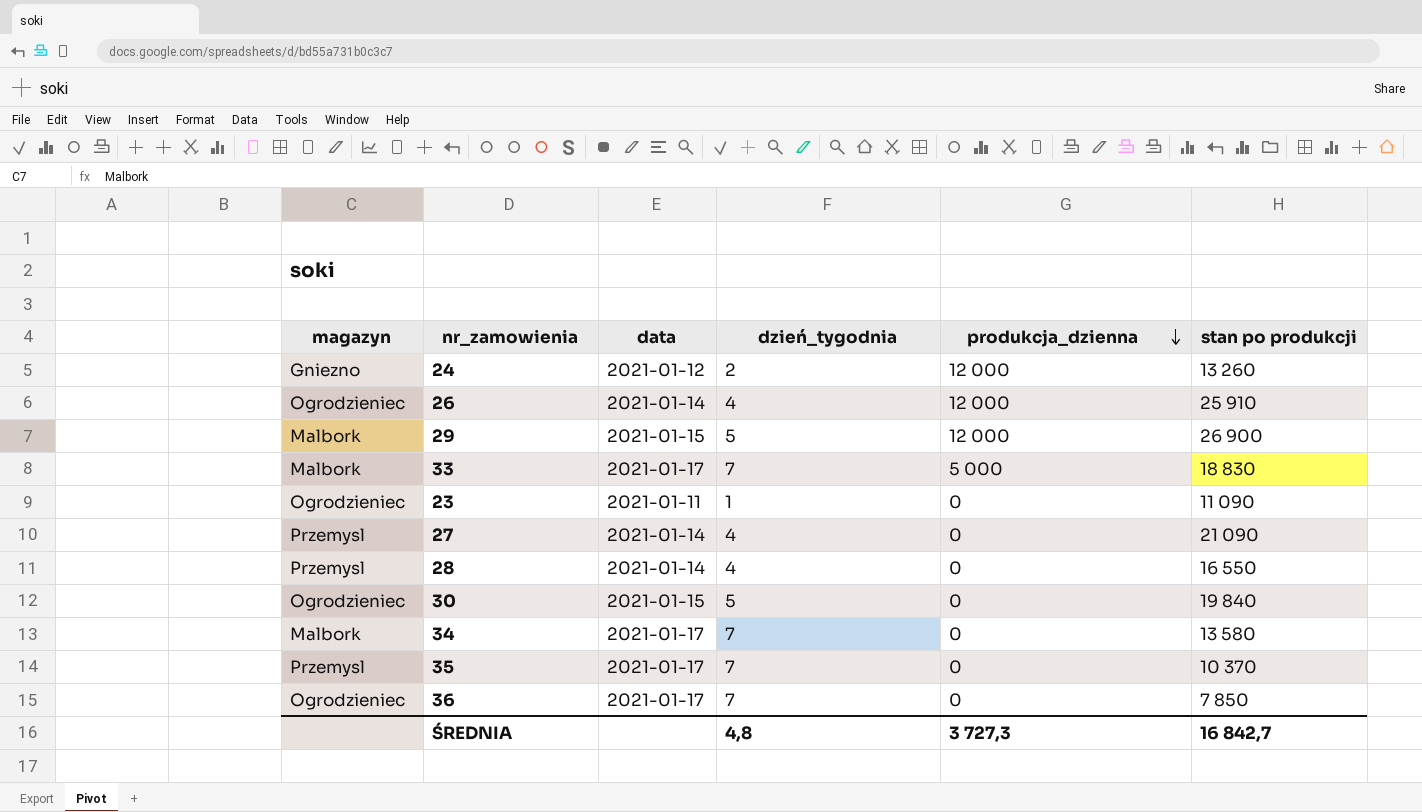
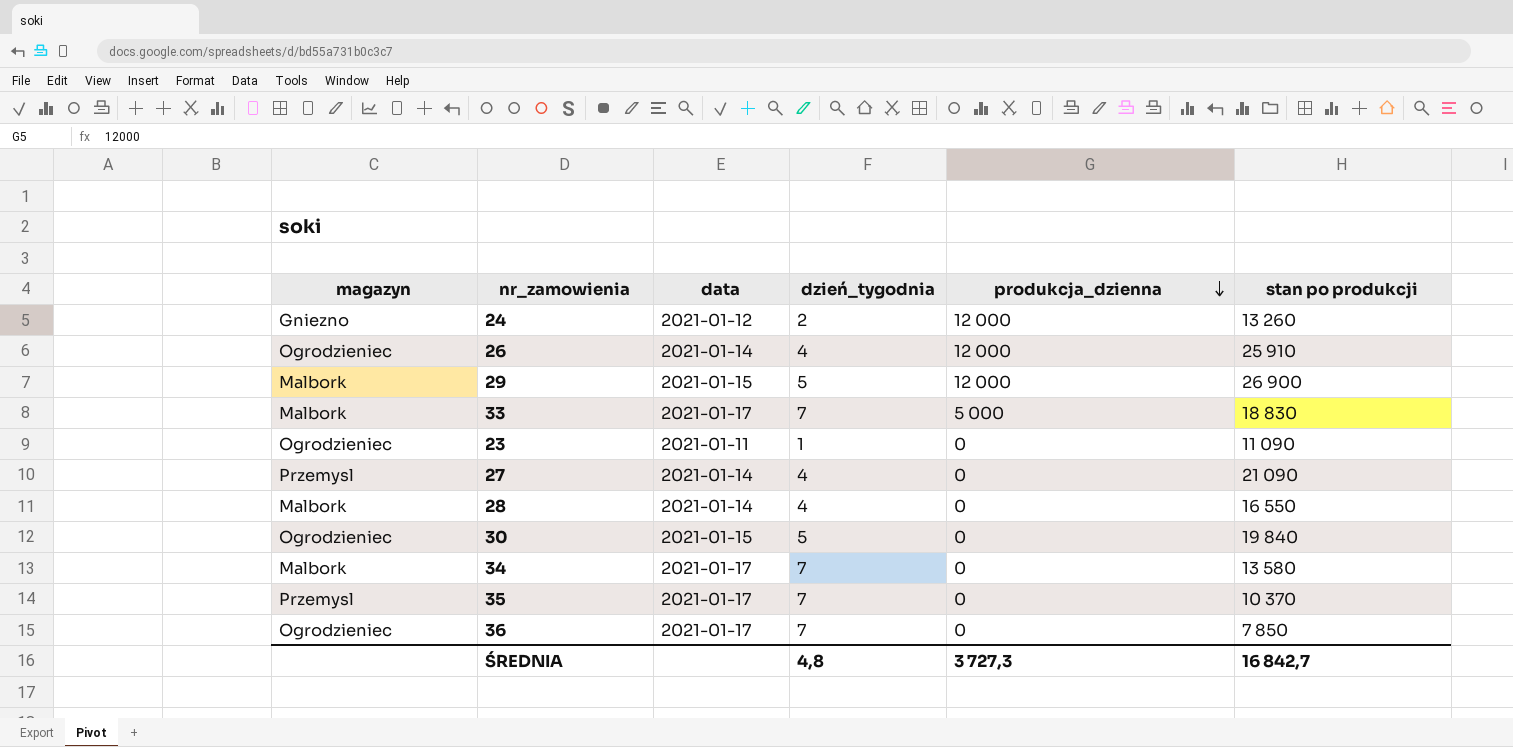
28 | magazyn: Przemysl -> Malbork

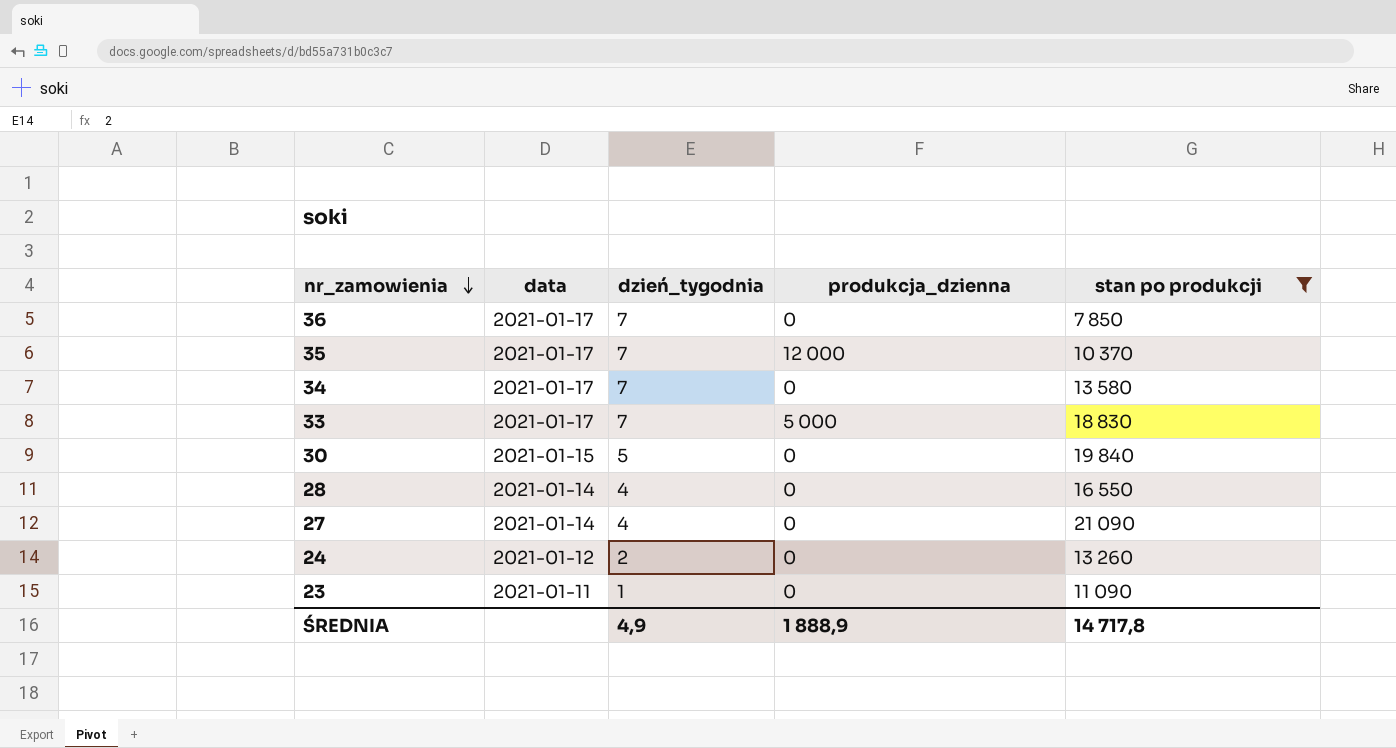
filter: none -> stan po produkcji <= 21 090
row order: produkcja_dzienna descending -> nr_zamowienia descending
column magazyn | position: 1 -> none
35 | produkcja_dzienna: 0 -> 12 000
24 | produkcja_dzienna: 12 000 -> 0
ŚREDNIA | dzień_tygodnia: 4,8 -> 4,9
ŚREDNIA | produkcja_dzienna: 3 727,3 -> 1 888,9
ŚREDNIA | stan po produkcji: 16 842,7 -> 14 717,8

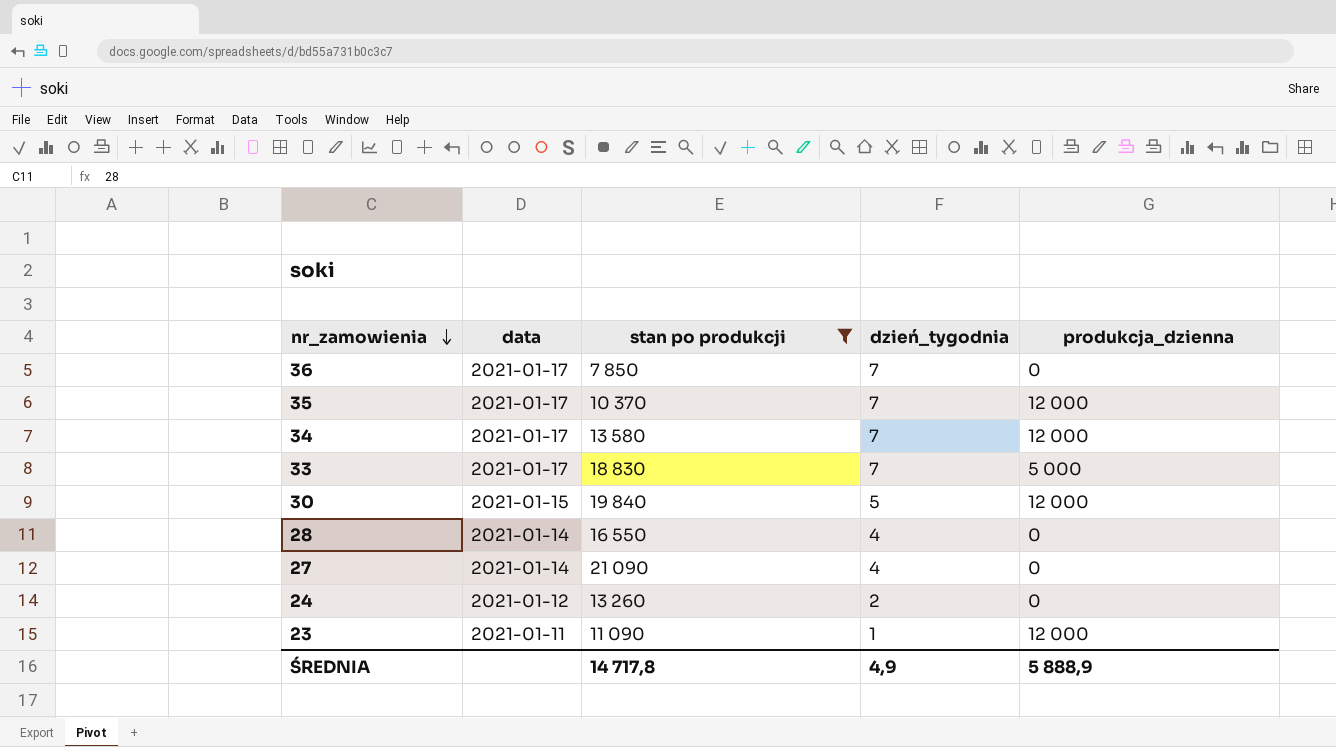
column stan po produkcji | position: 5 -> 3
34 | produkcja_dzienna: 0 -> 12 000
30 | produkcja_dzienna: 0 -> 12 000
23 | produkcja_dzienna: 0 -> 12 000
ŚREDNIA | produkcja_dzienna: 1 888,9 -> 5 888,9

